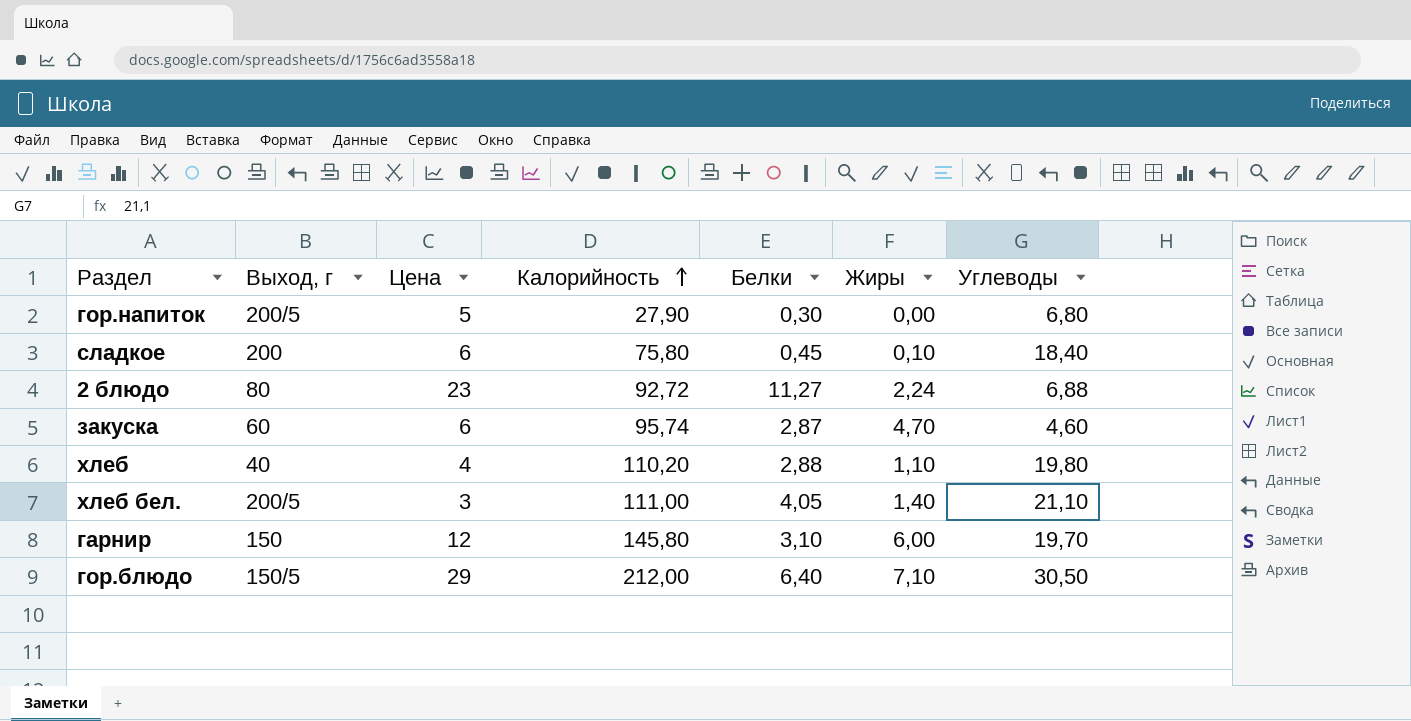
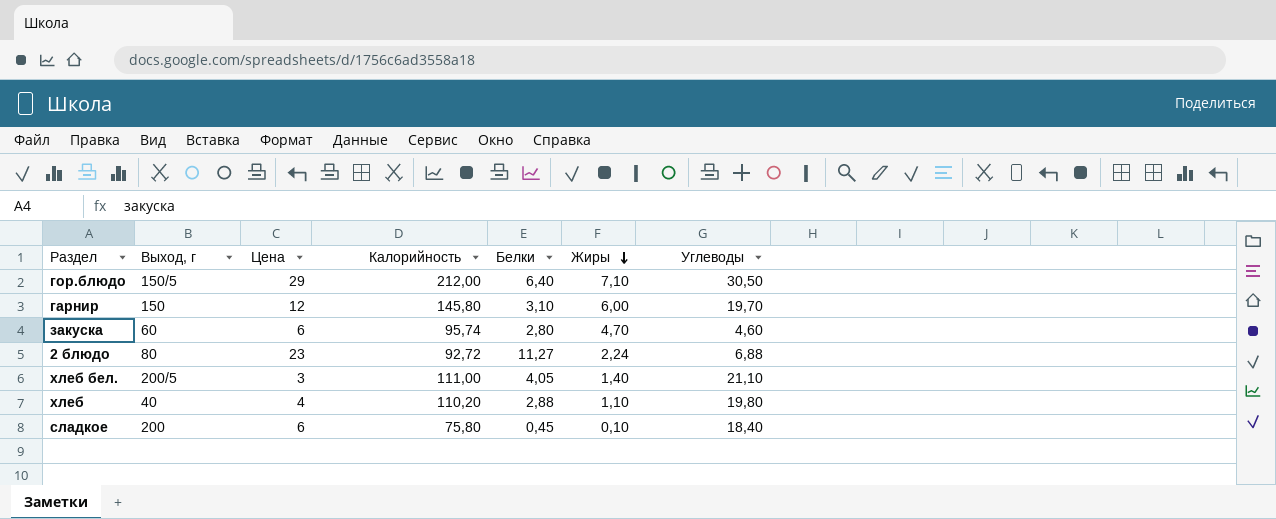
row order: Калорийность ascending -> Жиры descending
row гор.напиток: 200/5 | 5 | 27,90 | 0,30 | 0,00 | 6,80 -> none
закуска | Белки: 2,87 -> 2,80

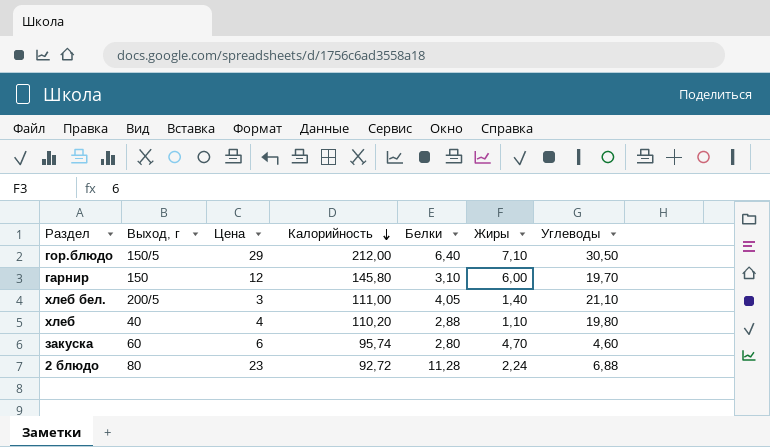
row order: Жиры descending -> Калорийность descending
row сладкое: 200 | 6 | 75,80 | 0,45 | 0,10 | 18,40 -> none
2 блюдо | Белки: 11,27 -> 11,28

